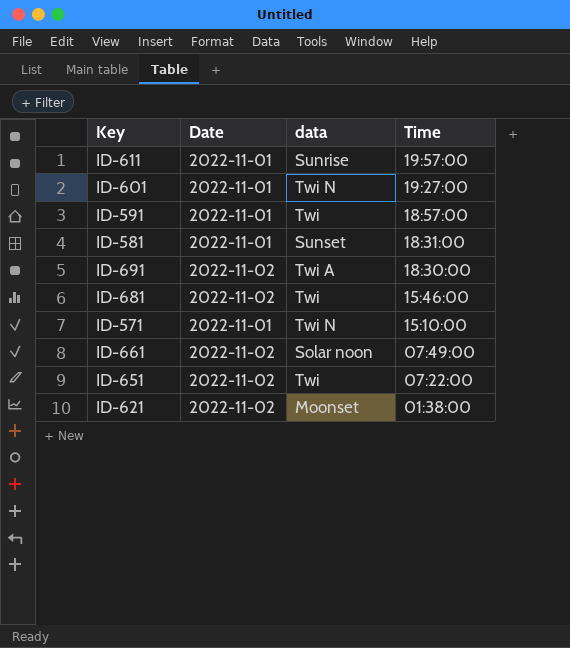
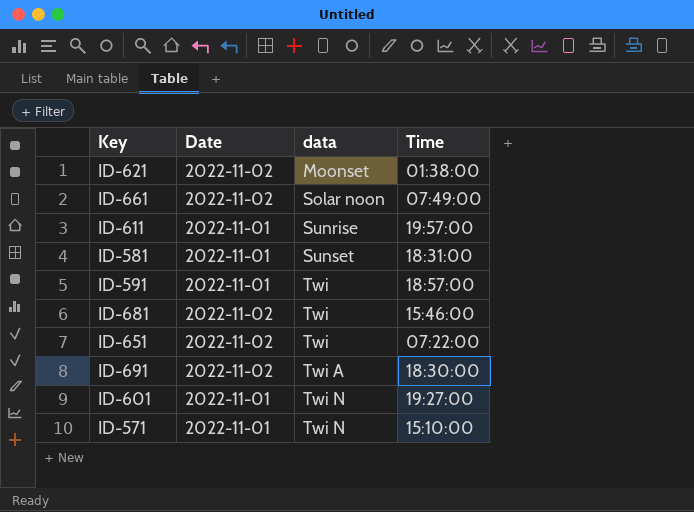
row order: Time descending -> data ascending

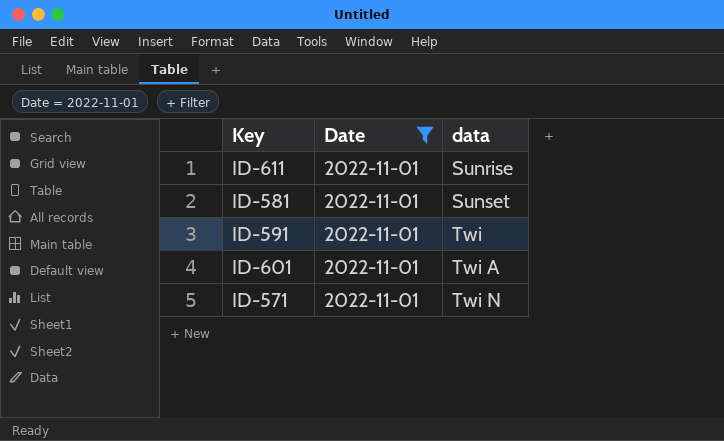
filter: none -> Date = 2022-11-01
column Time | position: 4 -> none
ID-601 | data: Twi N -> Twi A

